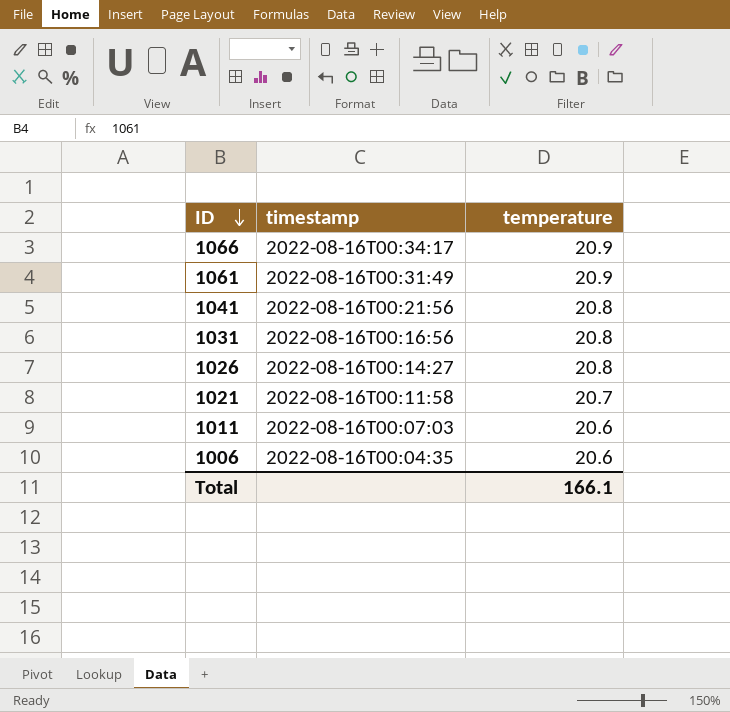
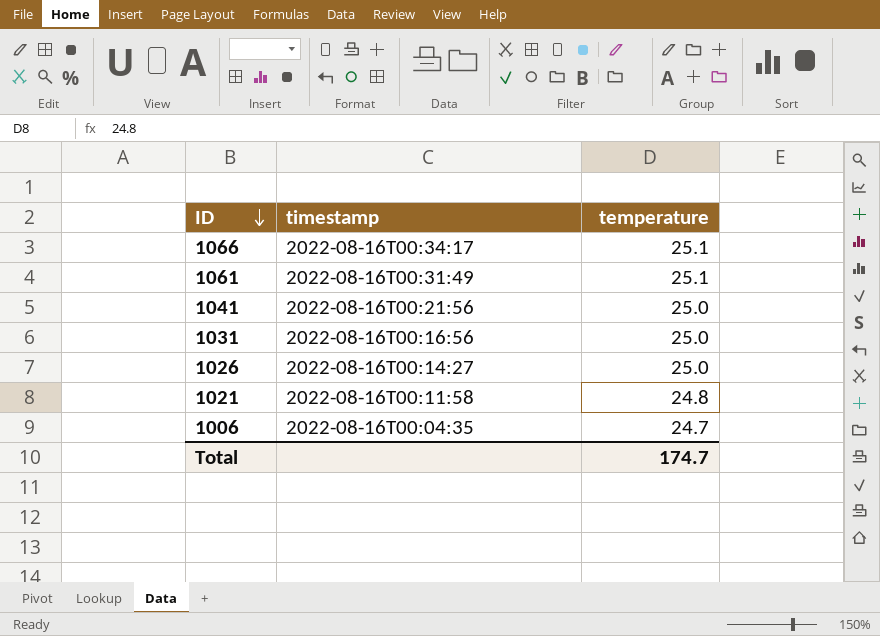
row 1011: 2022-08-16T00:07:03 | 20.6 -> none
1066 | temperature: 20.9 -> 25.1
1061 | temperature: 20.9 -> 25.1
1041 | temperature: 20.8 -> 25.0
1031 | temperature: 20.8 -> 25.0
1026 | temperature: 20.8 -> 25.0
1021 | temperature: 20.7 -> 24.8
1006 | temperature: 20.6 -> 24.7
Total | temperature: 166.1 -> 174.7

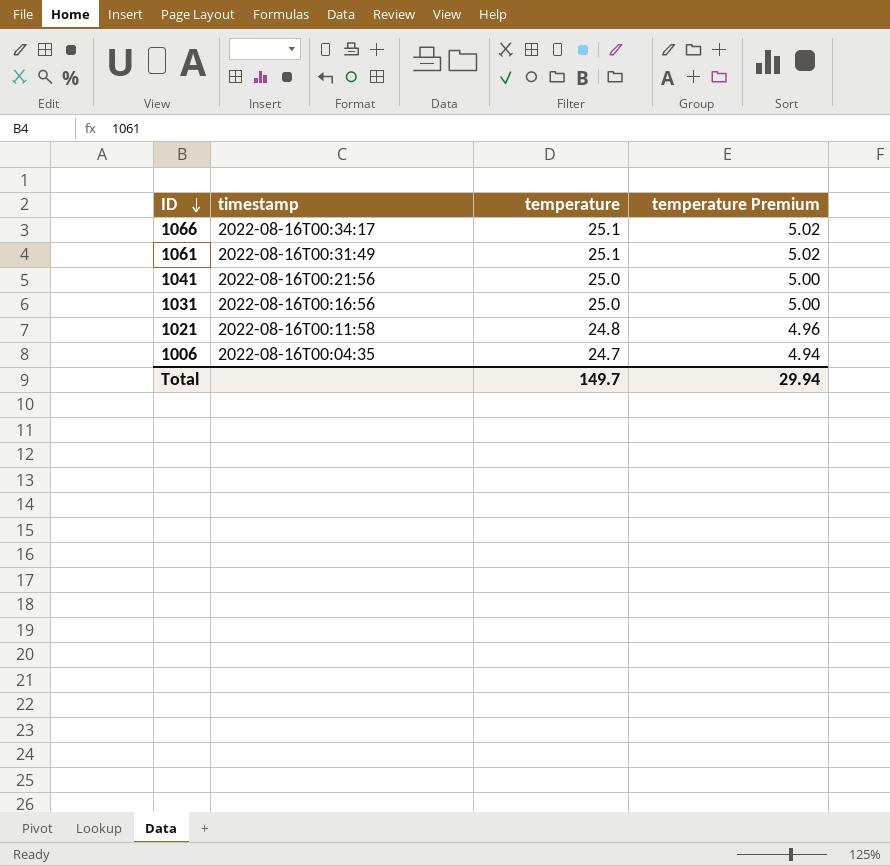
column temperature Premium | formula: none -> [temperature] * 0.2
row 1026: 2022-08-16T00:14:27 | 25.0 -> none
Total | temperature: 174.7 -> 149.7

